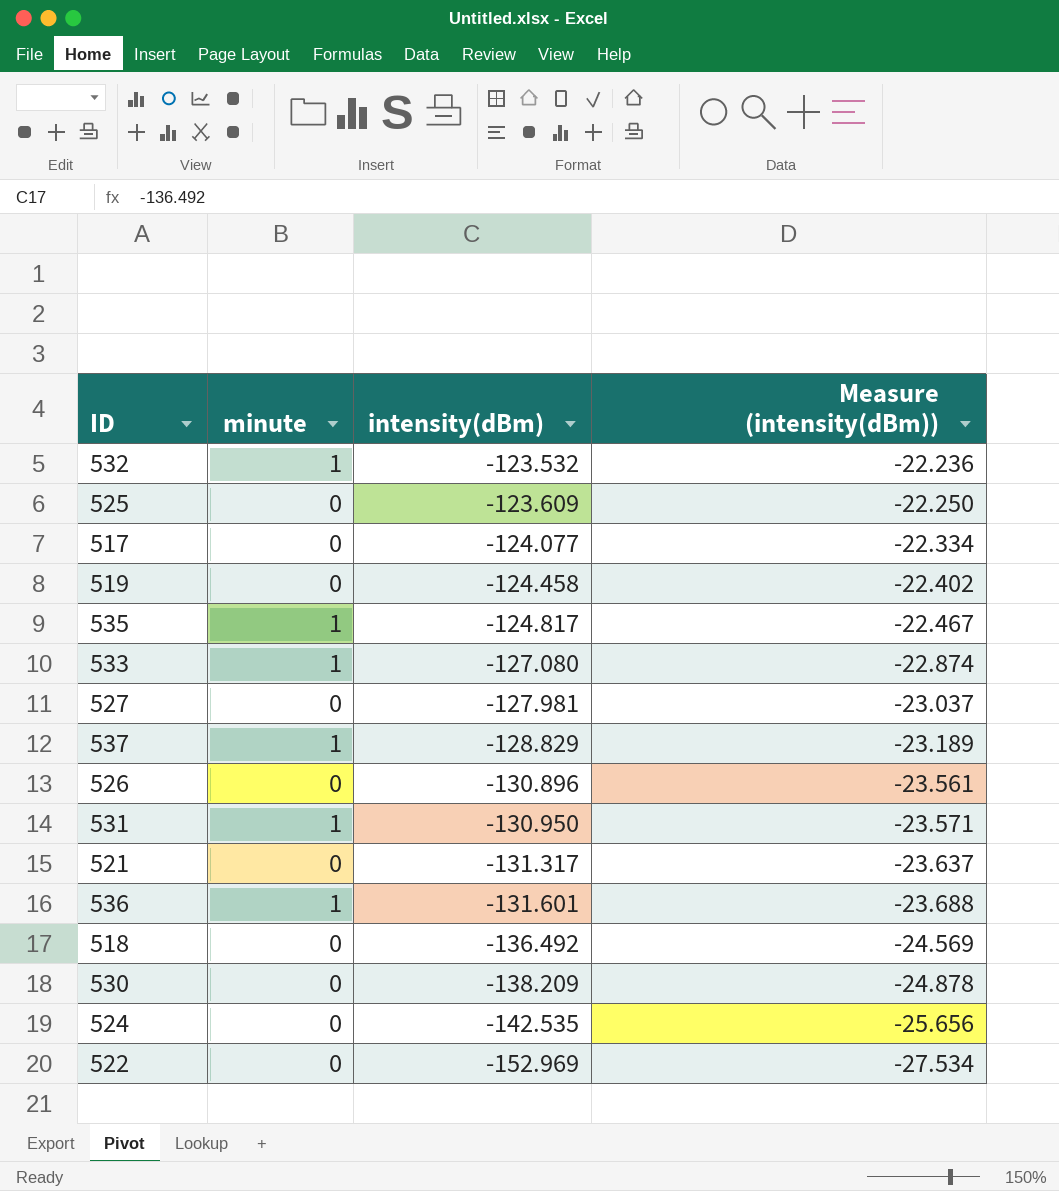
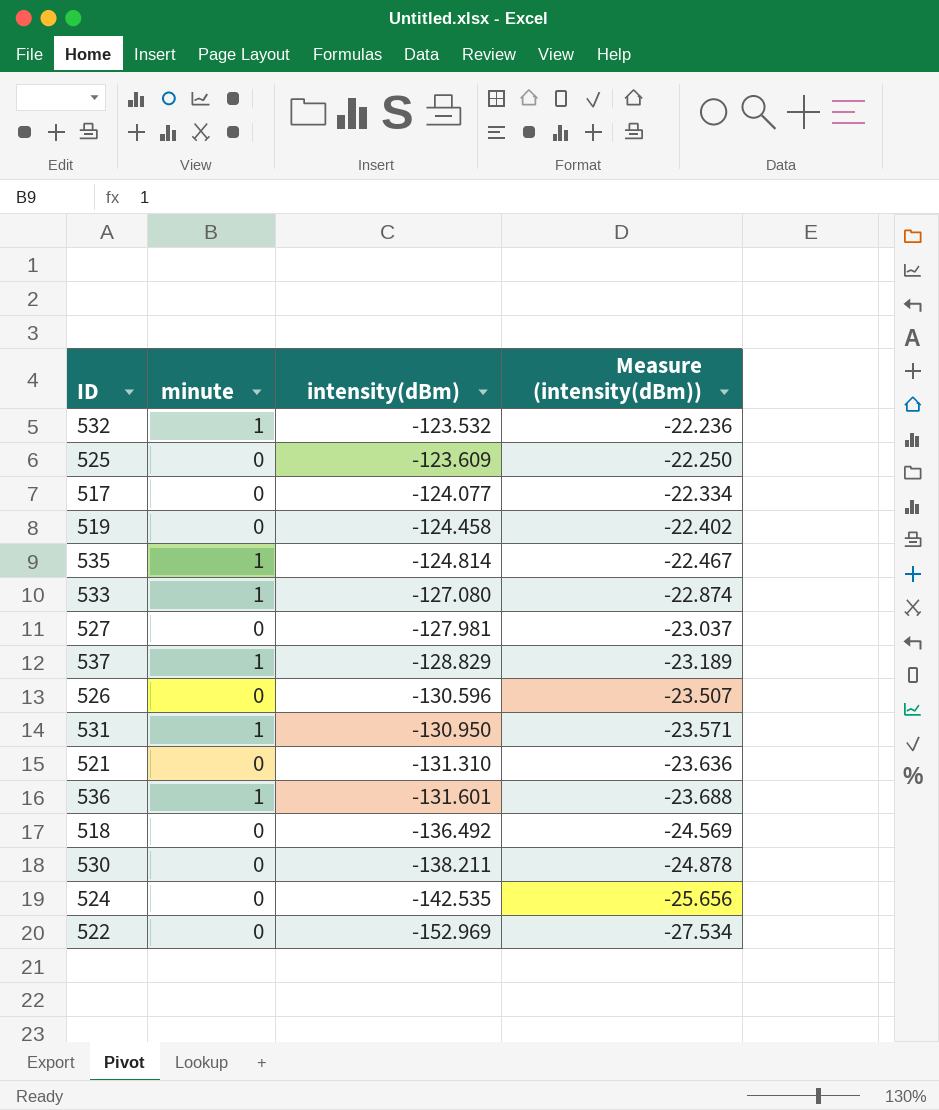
535 | intensity(dBm): -124.817 -> -124.814
526 | intensity(dBm): -130.896 -> -130.596
526 | Measure (intensity(dBm)): -23.561 -> -23.507
521 | intensity(dBm): -131.317 -> -131.310
521 | Measure (intensity(dBm)): -23.637 -> -23.636
530 | intensity(dBm): -138.209 -> -138.211

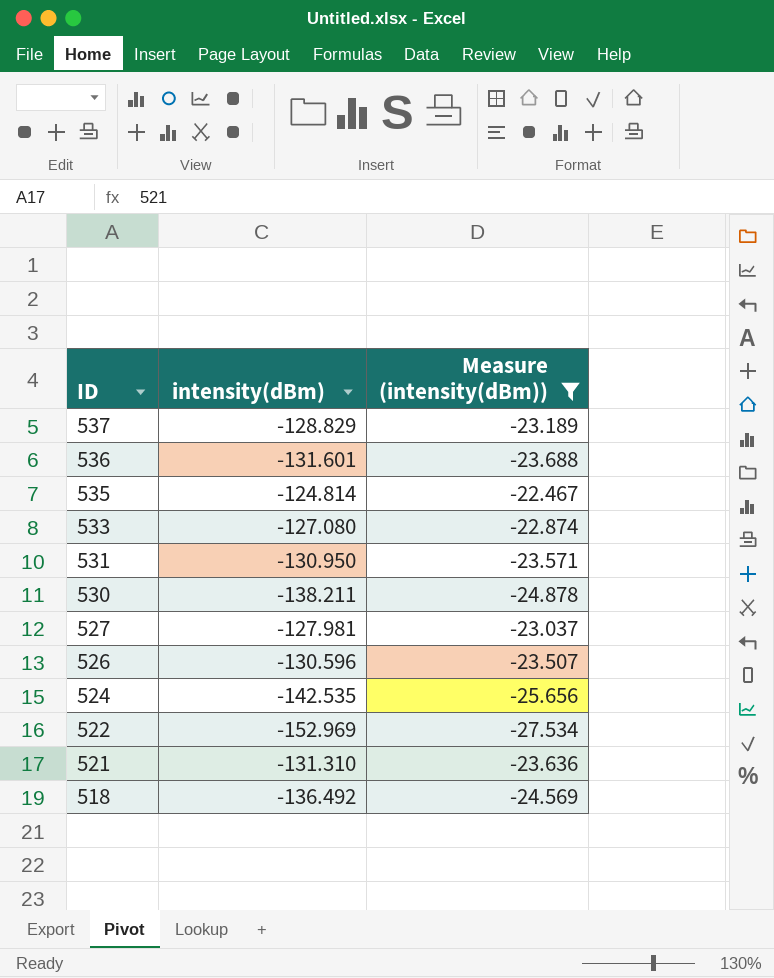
filter: none -> Measure (intensity(dBm)) <= -22.467
row order: intensity(dBm) descending -> ID descending
column minute | position: 2 -> none

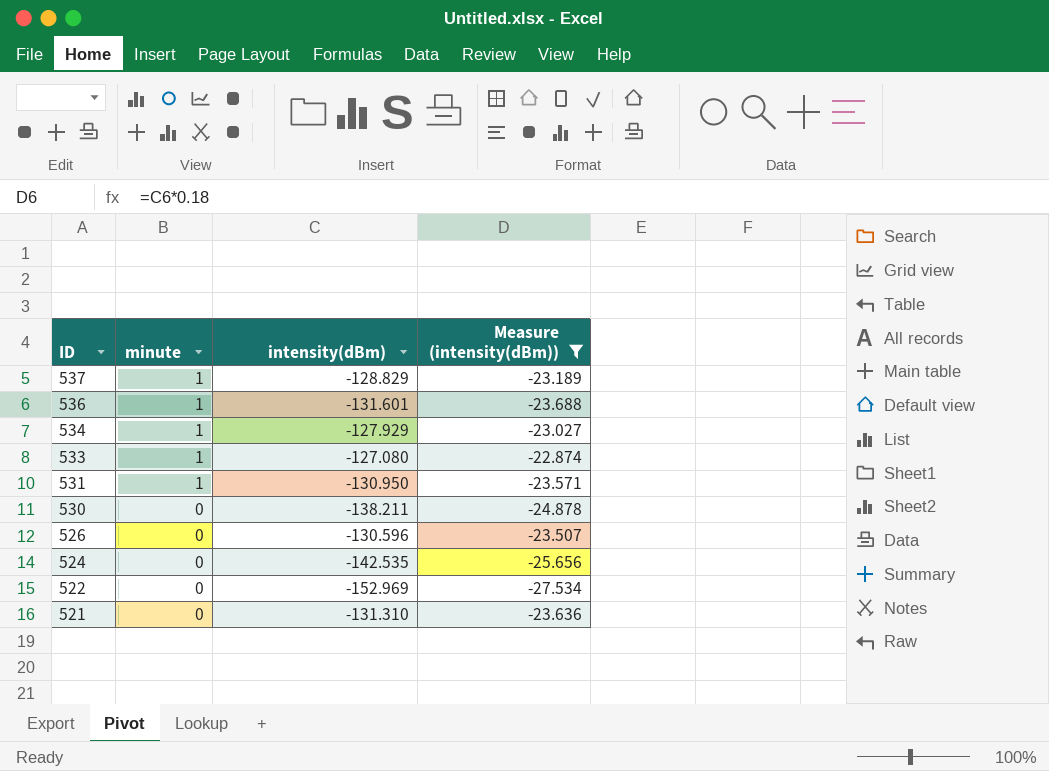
column minute | position: none -> 2
row 535: -124.814 | -22.467 -> none
row 527: -127.981 | -23.037 -> none
row 518: -136.492 | -24.569 -> none
row 534: none -> 1 | -127.929 | -23.027

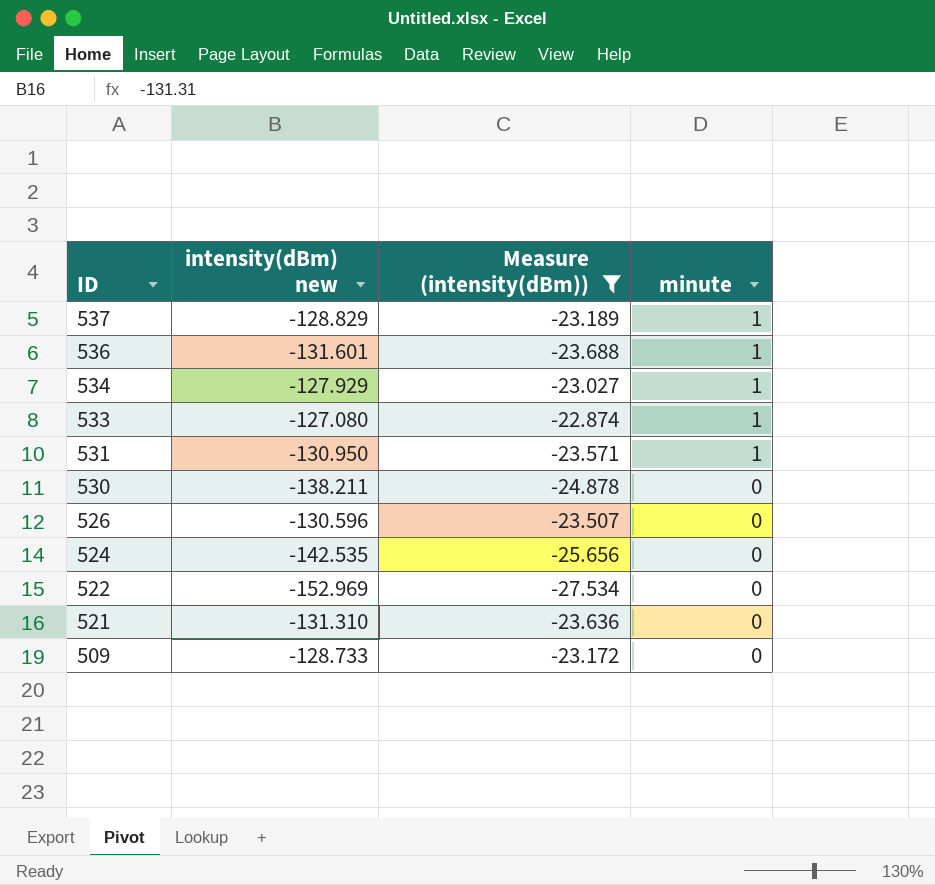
column name: intensity(dBm) -> intensity(dBm) new
column minute | position: 2 -> 4
row 509: none -> -128.733 | -23.172 | 0

